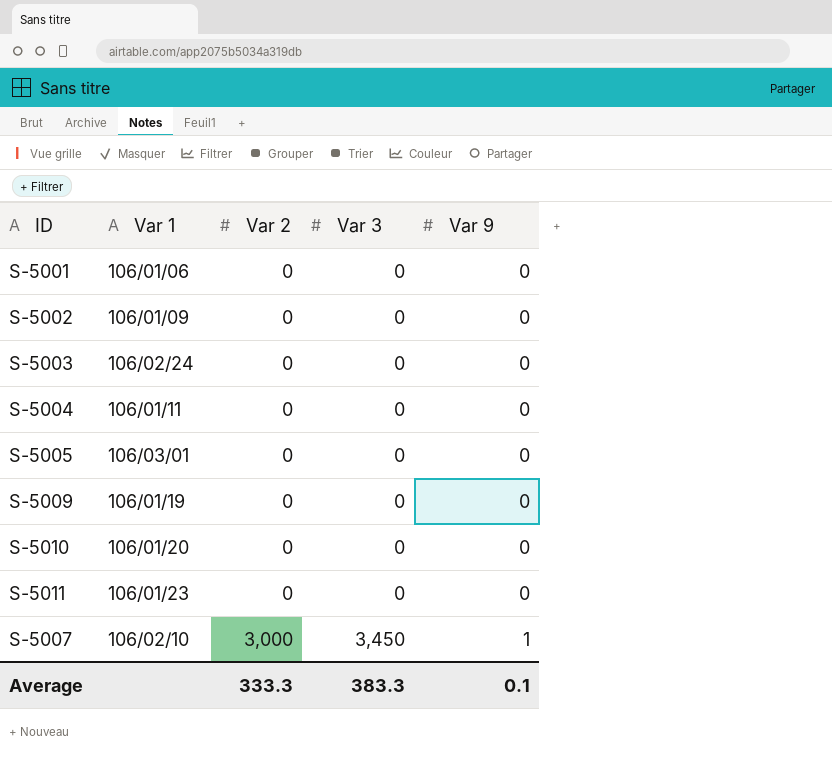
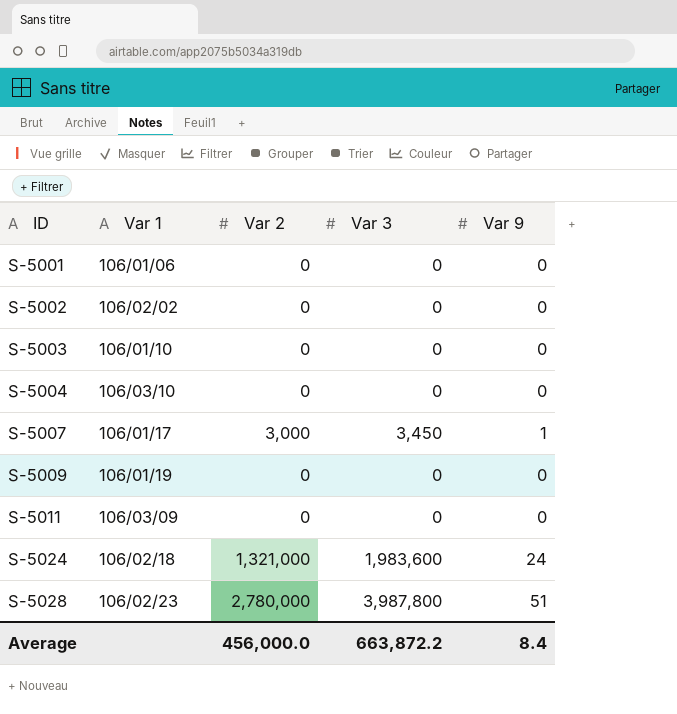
row order: Var 2 ascending -> ID ascending
row S-5005: 106/03/01 | 0 | 0 | 0 -> none
row S-5010: 106/01/20 | 0 | 0 | 0 -> none
S-5002 | Var 1: 106/01/09 -> 106/02/02
S-5003 | Var 1: 106/02/24 -> 106/01/10
S-5004 | Var 1: 106/01/11 -> 106/03/10
S-5007 | Var 1: 106/02/10 -> 106/01/17
S-5011 | Var 1: 106/01/23 -> 106/03/09
row S-5024: none -> 106/02/18 | 1,321,000 | 1,983,600 | 24
row S-5028: none -> 106/02/23 | 2,780,000 | 3,987,800 | 51
Average | Var 2: 333.3 -> 456,000.0
Average | Var 3: 383.3 -> 663,872.2
Average | Var 9: 0.1 -> 8.4

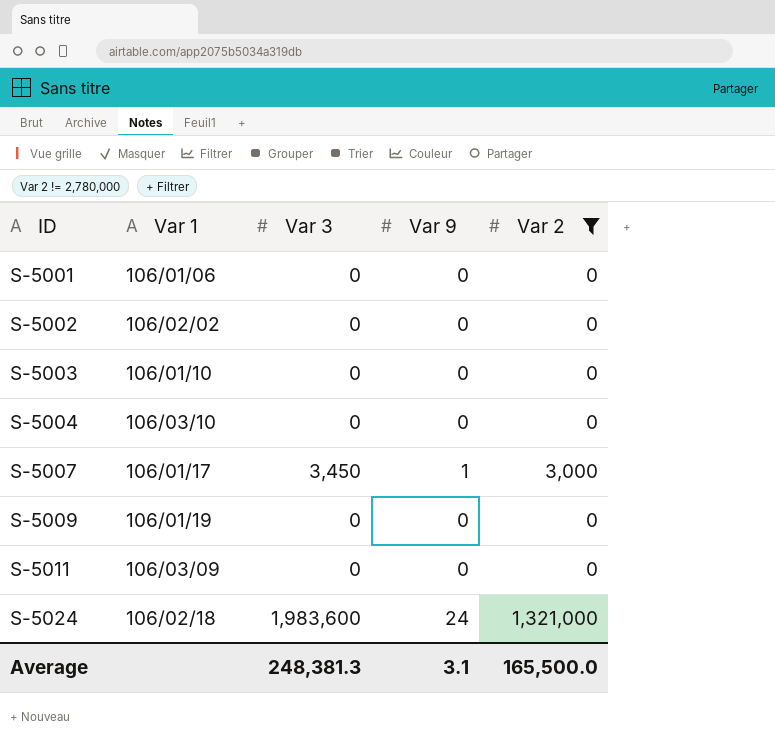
filter: none -> Var 2 != 2,780,000
column Var 2 | position: 3 -> 5
Average | Var 3: 663,872.2 -> 248,381.3
Average | Var 9: 8.4 -> 3.1
Average | Var 2: 456,000.0 -> 165,500.0

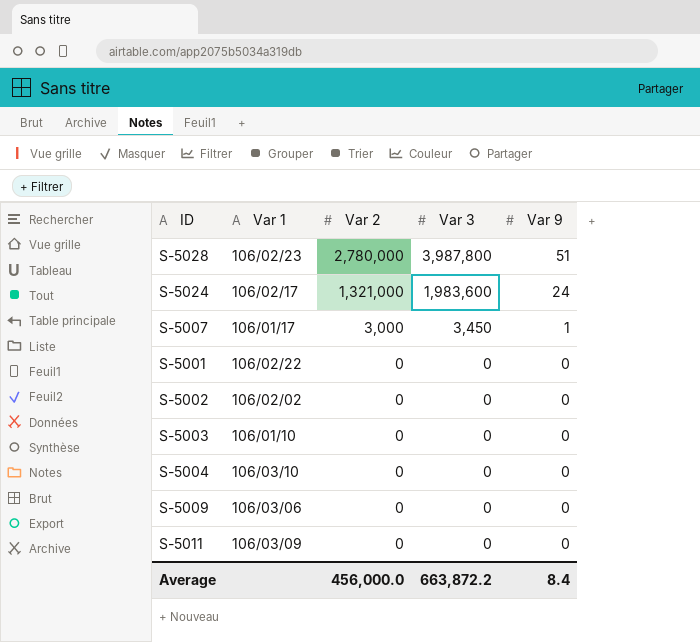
filter: Var 2 != 2,780,000 -> none
row order: ID ascending -> Var 2 descending
column Var 2 | position: 5 -> 3
S-5024 | Var 1: 106/02/18 -> 106/02/17
S-5001 | Var 1: 106/01/06 -> 106/02/22
S-5009 | Var 1: 106/01/19 -> 106/03/06
Average | Var 2: 165,500.0 -> 456,000.0
Average | Var 3: 248,381.3 -> 663,872.2
Average | Var 9: 3.1 -> 8.4

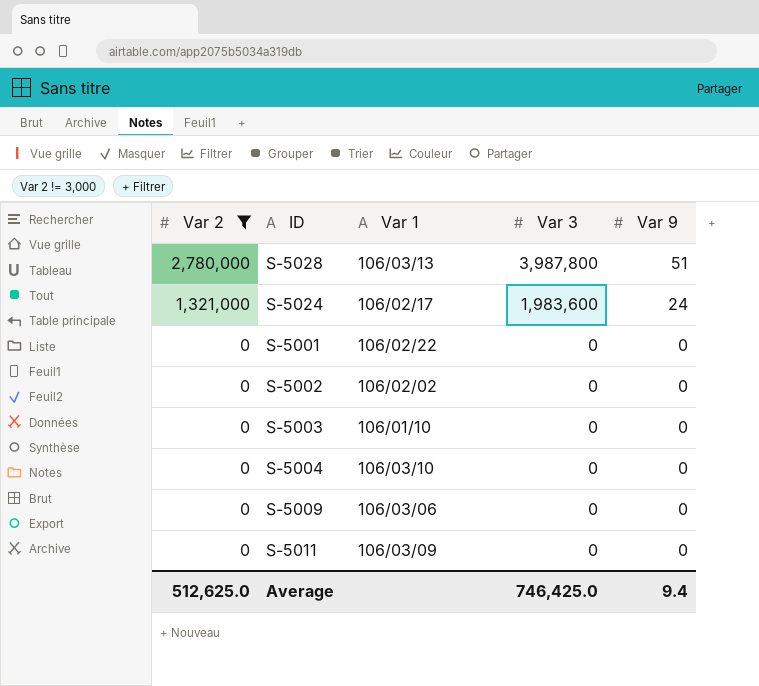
filter: none -> Var 2 != 3,000
column Var 2 | position: 3 -> 1
S-5028 | Var 1: 106/02/23 -> 106/03/13
Average | Var 2: 456,000.0 -> 512,625.0
Average | Var 3: 663,872.2 -> 746,425.0
Average | Var 9: 8.4 -> 9.4

